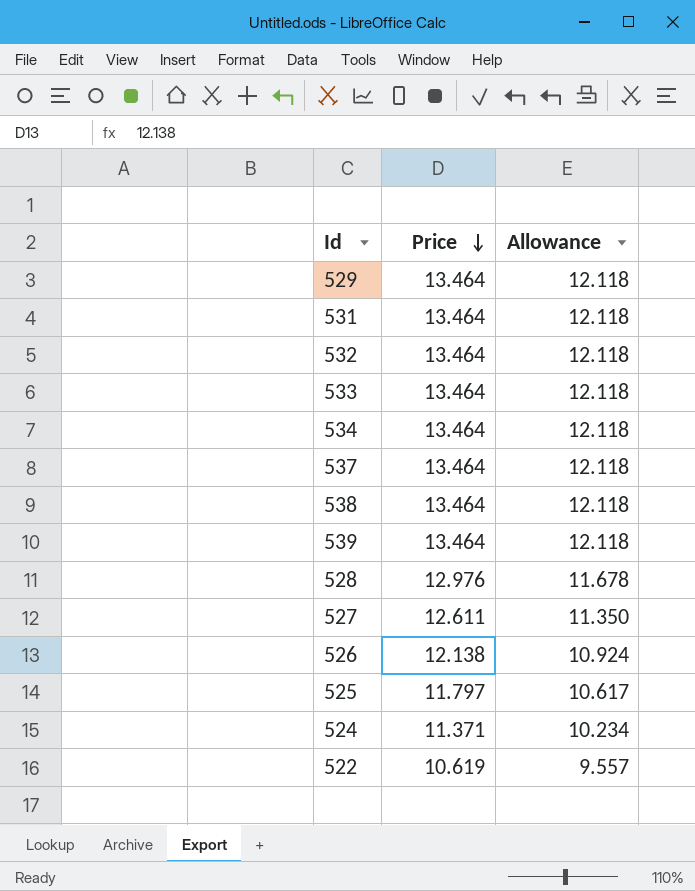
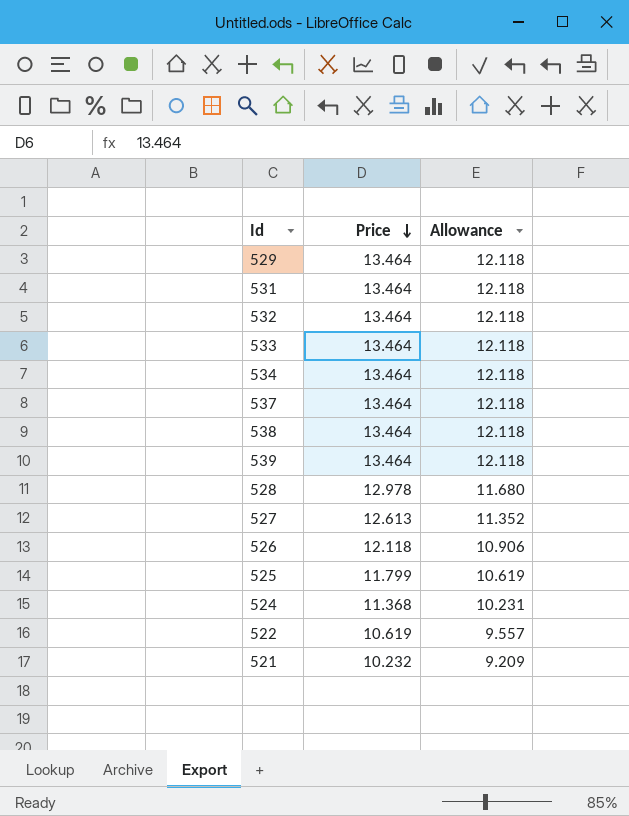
528 | Price: 12.976 -> 12.978
528 | Allowance: 11.678 -> 11.680
527 | Price: 12.611 -> 12.613
527 | Allowance: 11.350 -> 11.352
526 | Price: 12.138 -> 12.118
526 | Allowance: 10.924 -> 10.906
525 | Price: 11.797 -> 11.799
525 | Allowance: 10.617 -> 10.619
524 | Price: 11.371 -> 11.368
524 | Allowance: 10.234 -> 10.231
row 521: none -> 10.232 | 9.209

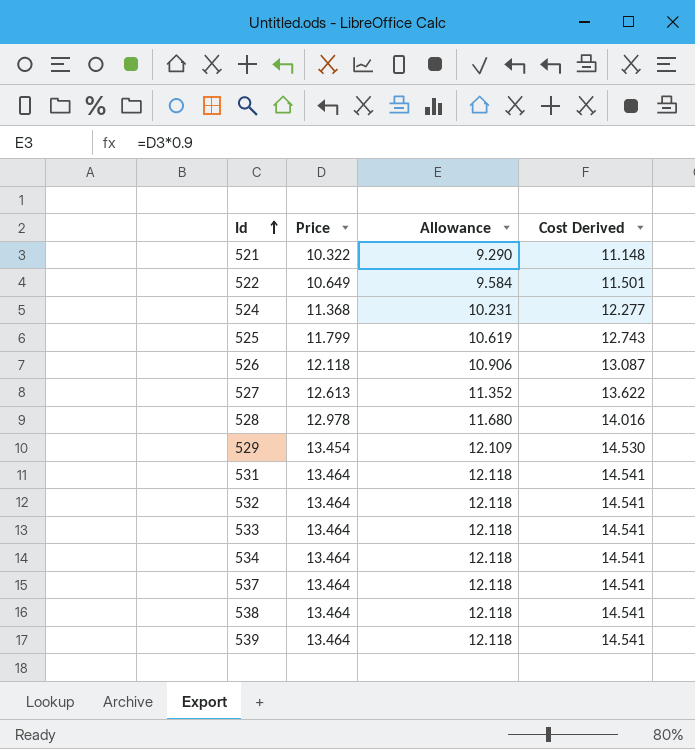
row order: Price descending -> Id ascending
column Cost Derived | formula: none -> [Price] * 1.08
521 | Price: 10.232 -> 10.322
521 | Allowance: 9.209 -> 9.290
522 | Price: 10.619 -> 10.649
522 | Allowance: 9.557 -> 9.584
529 | Price: 13.464 -> 13.454
529 | Allowance: 12.118 -> 12.109

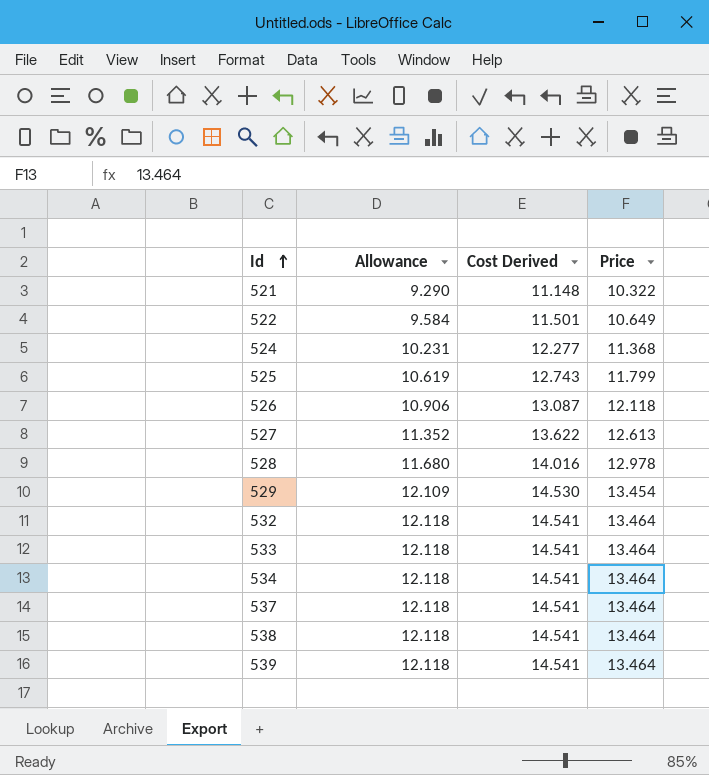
column Price | position: 2 -> 4
row 531: 13.464 | 12.118 | 14.541 -> none

